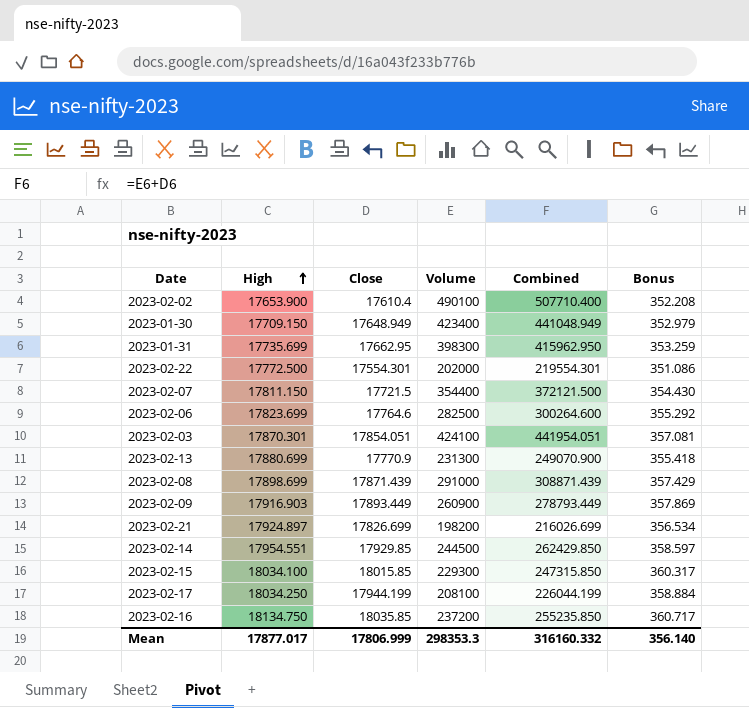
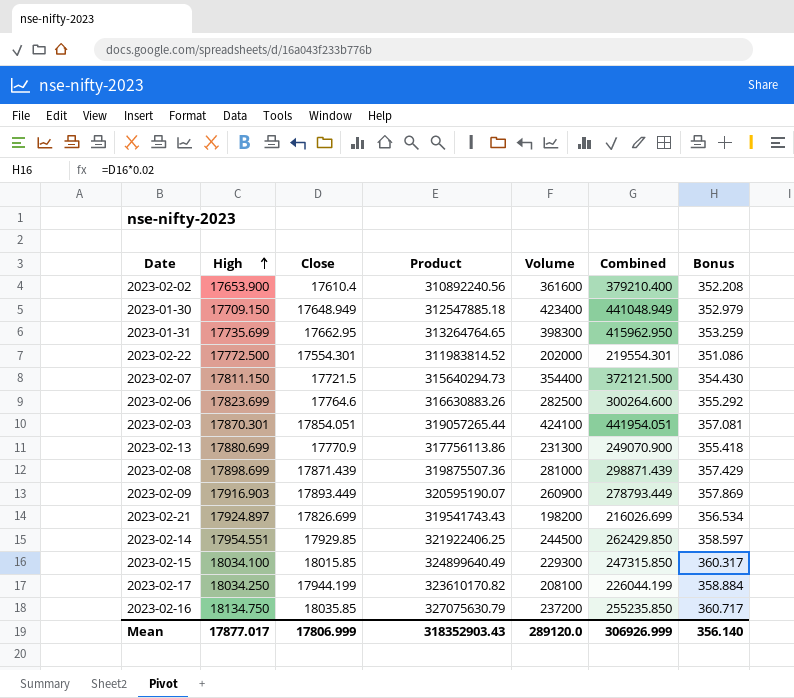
column Product | formula: none -> [High] * [Close]
2023-02-02 | Volume: 490100 -> 361600
2023-02-02 | Combined: 507710.400 -> 379210.400
2023-02-08 | Volume: 291000 -> 281000
2023-02-08 | Combined: 308871.439 -> 298871.439
Mean | Volume: 298353.3 -> 289120.0
Mean | Combined: 316160.332 -> 306926.999

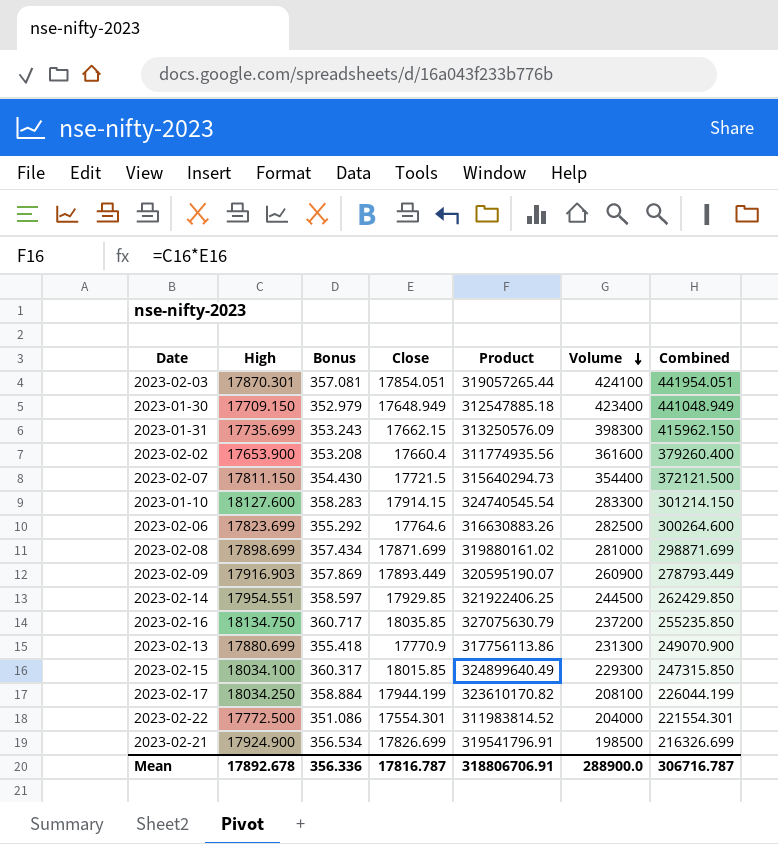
row order: High ascending -> Volume descending
column Bonus | position: 7 -> 3
2023-01-31 | Bonus: 353.259 -> 353.243
2023-01-31 | Close: 17662.95 -> 17662.15
2023-01-31 | Product: 313264764.65 -> 313250576.09
2023-01-31 | Combined: 415962.950 -> 415962.150
2023-02-02 | Bonus: 352.208 -> 353.208
2023-02-02 | Close: 17610.4 -> 17660.4
2023-02-02 | Product: 310892240.56 -> 311774935.56
2023-02-02 | Combined: 379210.400 -> 379260.400
row 2023-01-10: none -> 18127.600 | 358.283 | 17914.15 | 324740545.54 | 283300 | 301214.150
2023-02-08 | Bonus: 357.429 -> 357.434
2023-02-08 | Close: 17871.439 -> 17871.699
2023-02-08 | Product: 319875507.36 -> 319880161.02
2023-02-08 | Combined: 298871.439 -> 298871.699
2023-02-22 | Volume: 202000 -> 204000
2023-02-22 | Combined: 219554.301 -> 221554.301
2023-02-21 | High: 17924.897 -> 17924.900
2023-02-21 | Product: 319541743.43 -> 319541796.91
2023-02-21 | Volume: 198200 -> 198500
2023-02-21 | Combined: 216026.699 -> 216326.699
Mean | High: 17877.017 -> 17892.678
Mean | Bonus: 356.140 -> 356.336
Mean | Close: 17806.999 -> 17816.787
Mean | Product: 318352903.43 -> 318806706.91
Mean | Volume: 289120.0 -> 288900.0
Mean | Combined: 306926.999 -> 306716.787

